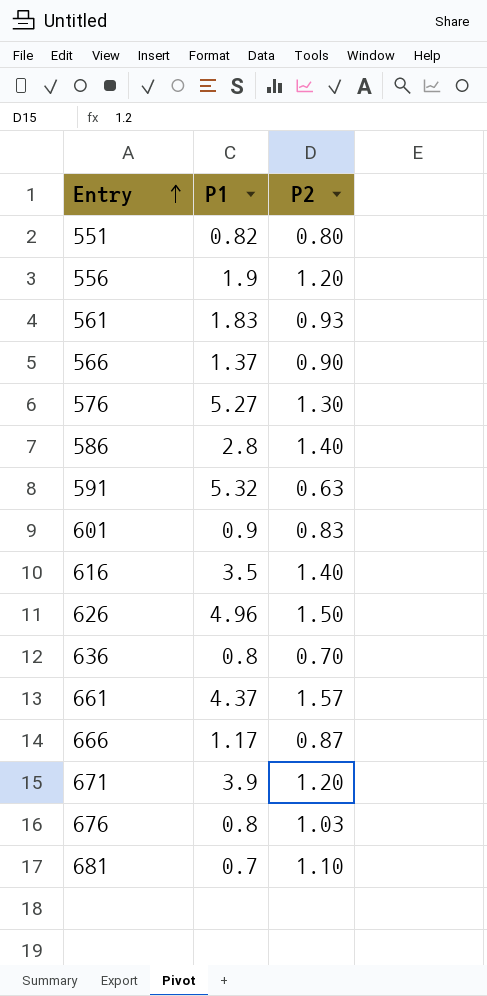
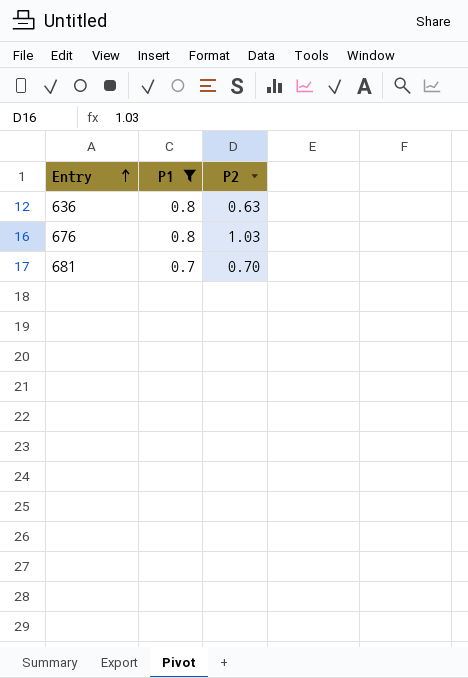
filter: none -> P1 <= 0.8
636 | P2: 0.70 -> 0.63
681 | P2: 1.10 -> 0.70

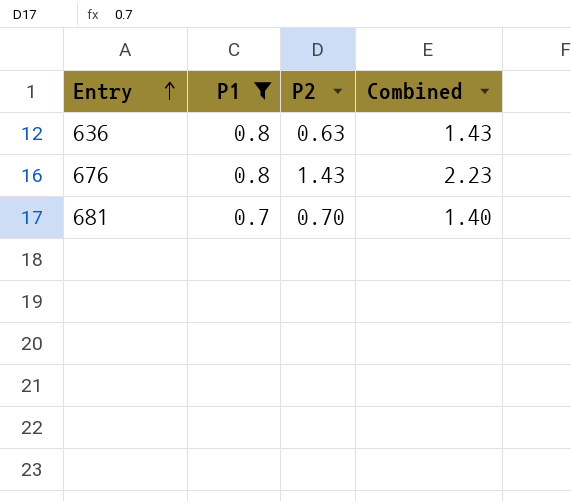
column Combined | formula: none -> [P1] + [P2]
676 | P2: 1.03 -> 1.43

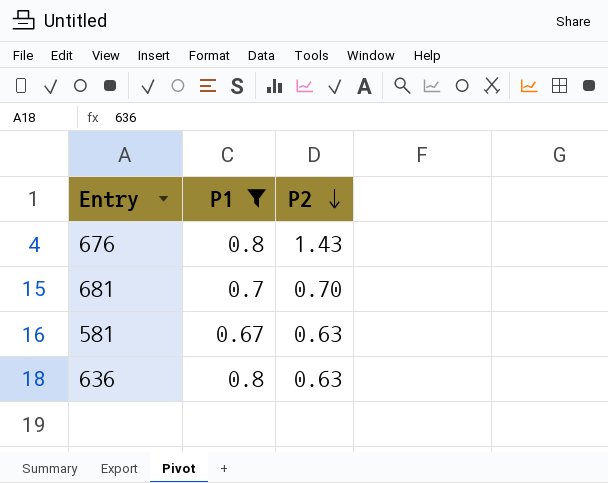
row order: Entry ascending -> P2 descending
column Combined | formula: [P1] + [P2] -> none
row 581: none -> 0.67 | 0.63

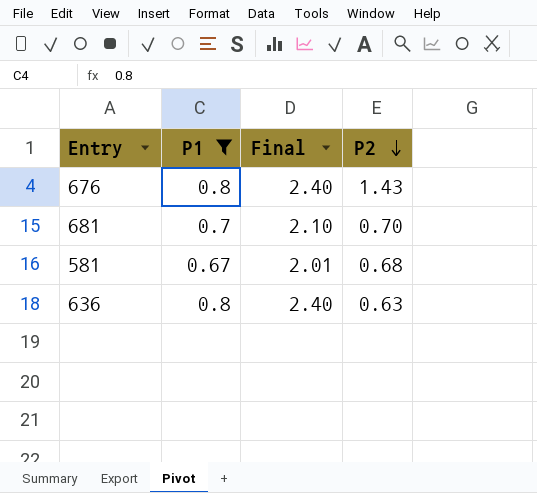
column Final | formula: none -> [P1] * 3
581 | P2: 0.63 -> 0.68

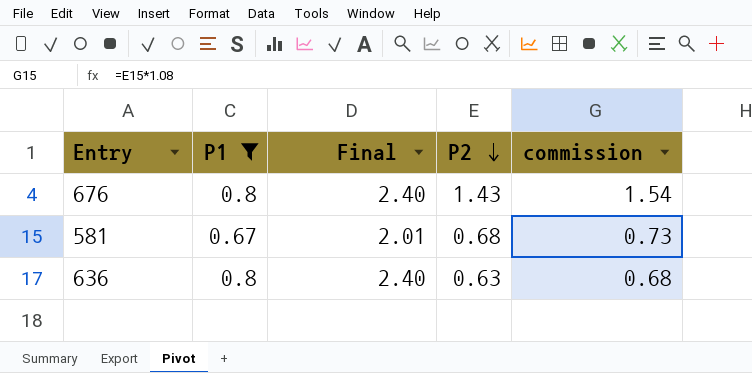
column commission | formula: none -> [P2] * 1.08
row 681: 0.7 | 2.10 | 0.70 -> none

